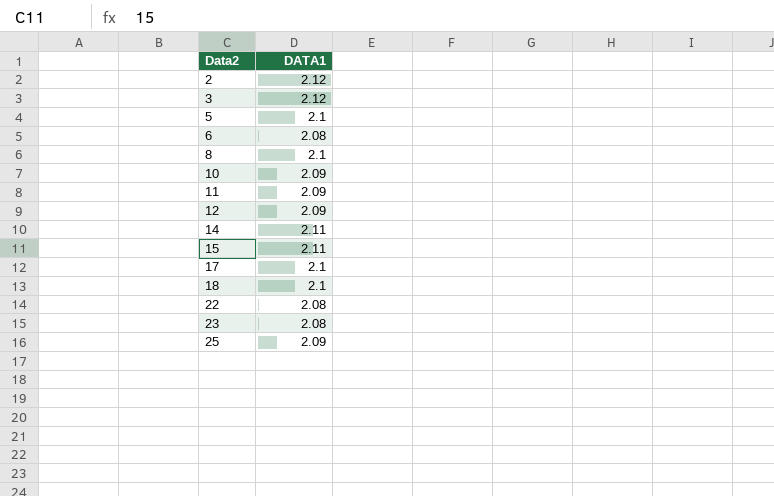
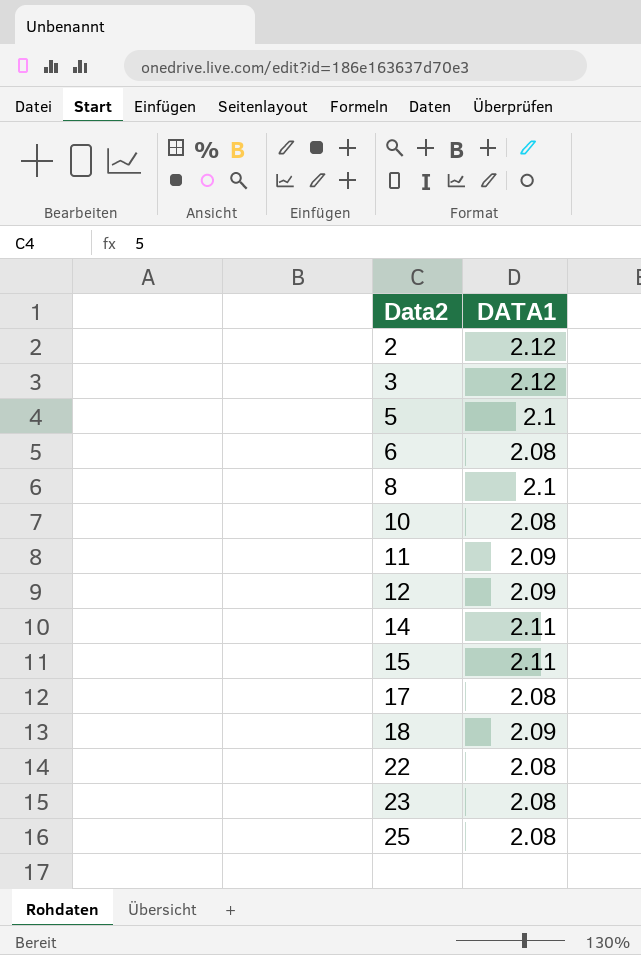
10 | DATA1: 2.09 -> 2.08
17 | DATA1: 2.1 -> 2.08
18 | DATA1: 2.1 -> 2.09
25 | DATA1: 2.09 -> 2.08

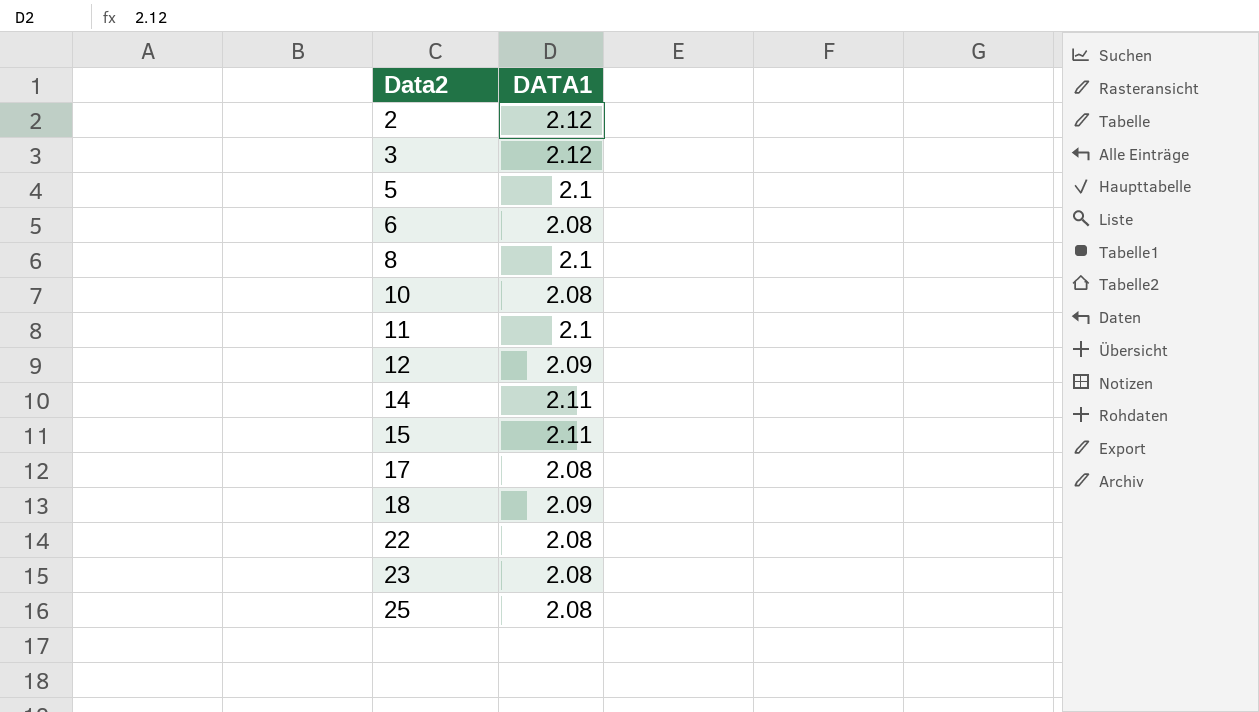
11 | DATA1: 2.09 -> 2.1

